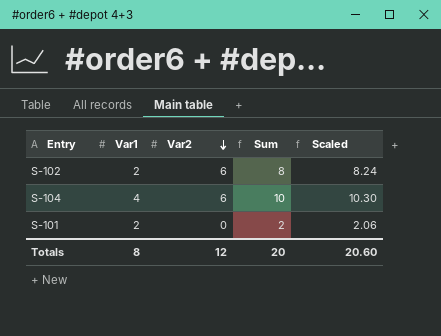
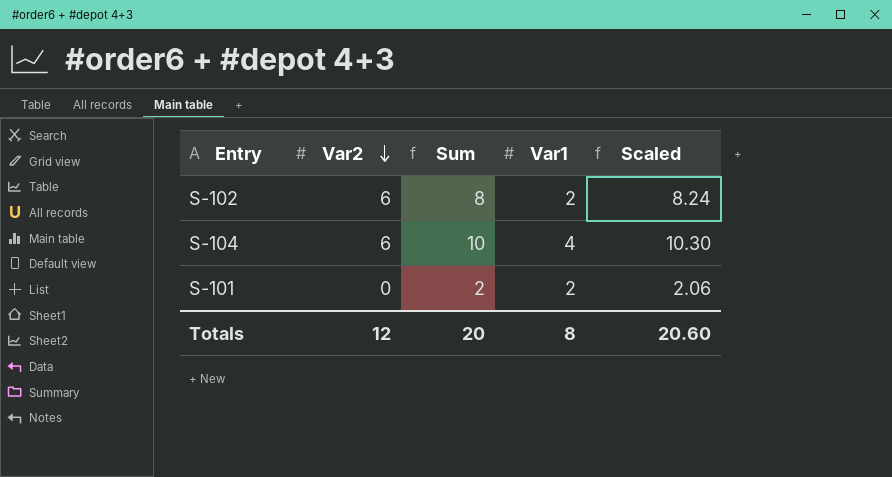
column Var1 | position: 2 -> 4

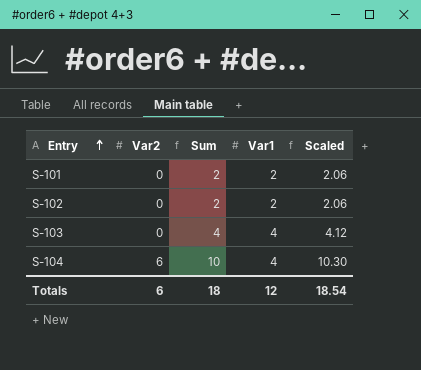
row order: Var2 descending -> Entry ascending
S-102 | Var2: 6 -> 0
S-102 | Sum: 8 -> 2
S-102 | Scaled: 8.24 -> 2.06
row S-103: none -> 0 | 4 | 4 | 4.12
Totals | Var2: 12 -> 6
Totals | Sum: 20 -> 18
Totals | Var1: 8 -> 12
Totals | Scaled: 20.60 -> 18.54

